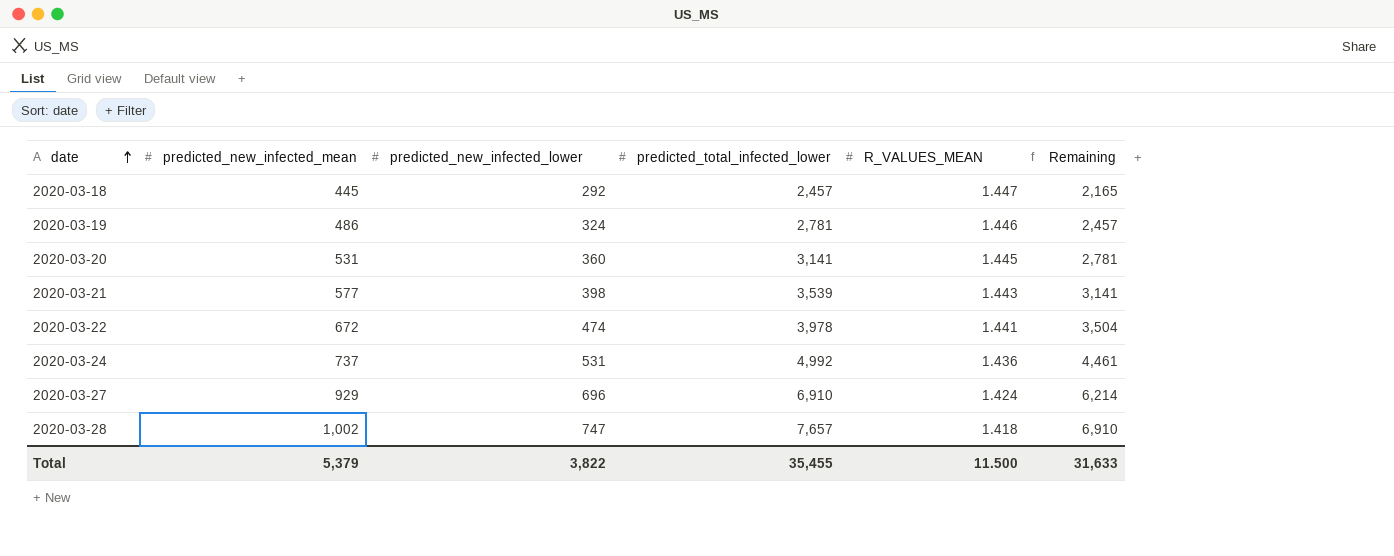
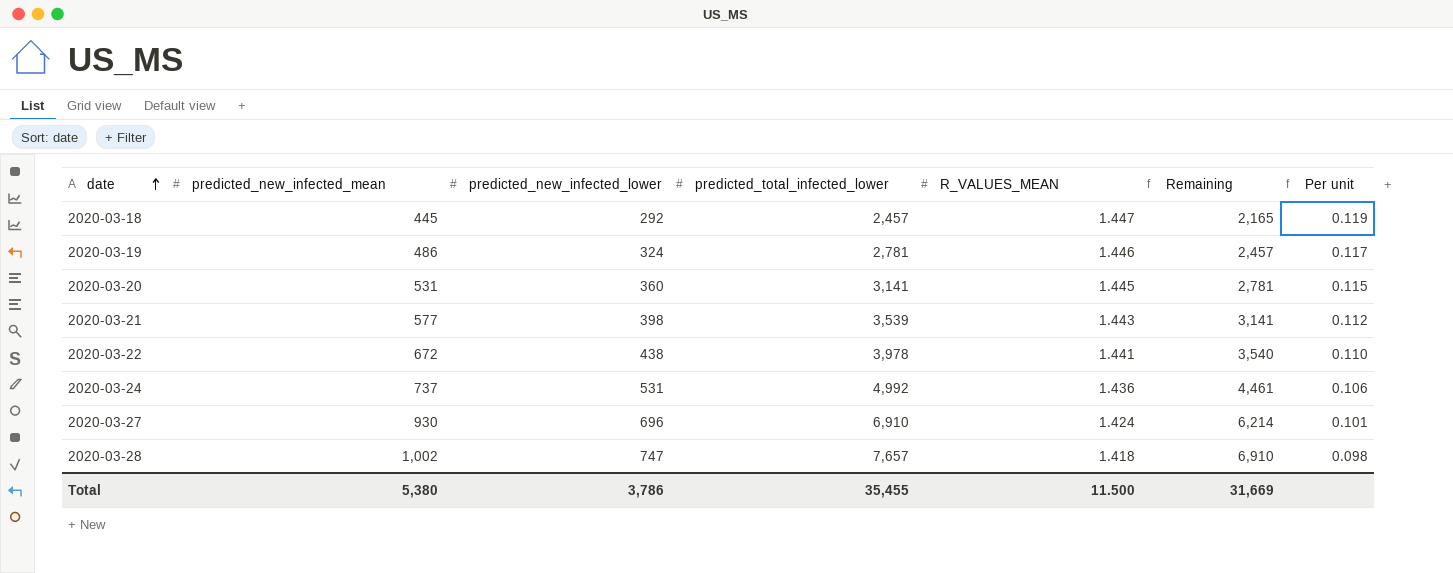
column Per unit | formula: none -> [predicted_new_infected_lower] / [predicted_total_infected_lower]
2020-03-22 | predicted_new_infected_lower: 474 -> 438
2020-03-22 | Remaining: 3,504 -> 3,540
2020-03-27 | predicted_new_infected_mean: 929 -> 930
Total | predicted_new_infected_mean: 5,379 -> 5,380
Total | predicted_new_infected_lower: 3,822 -> 3,786
Total | Remaining: 31,633 -> 31,669

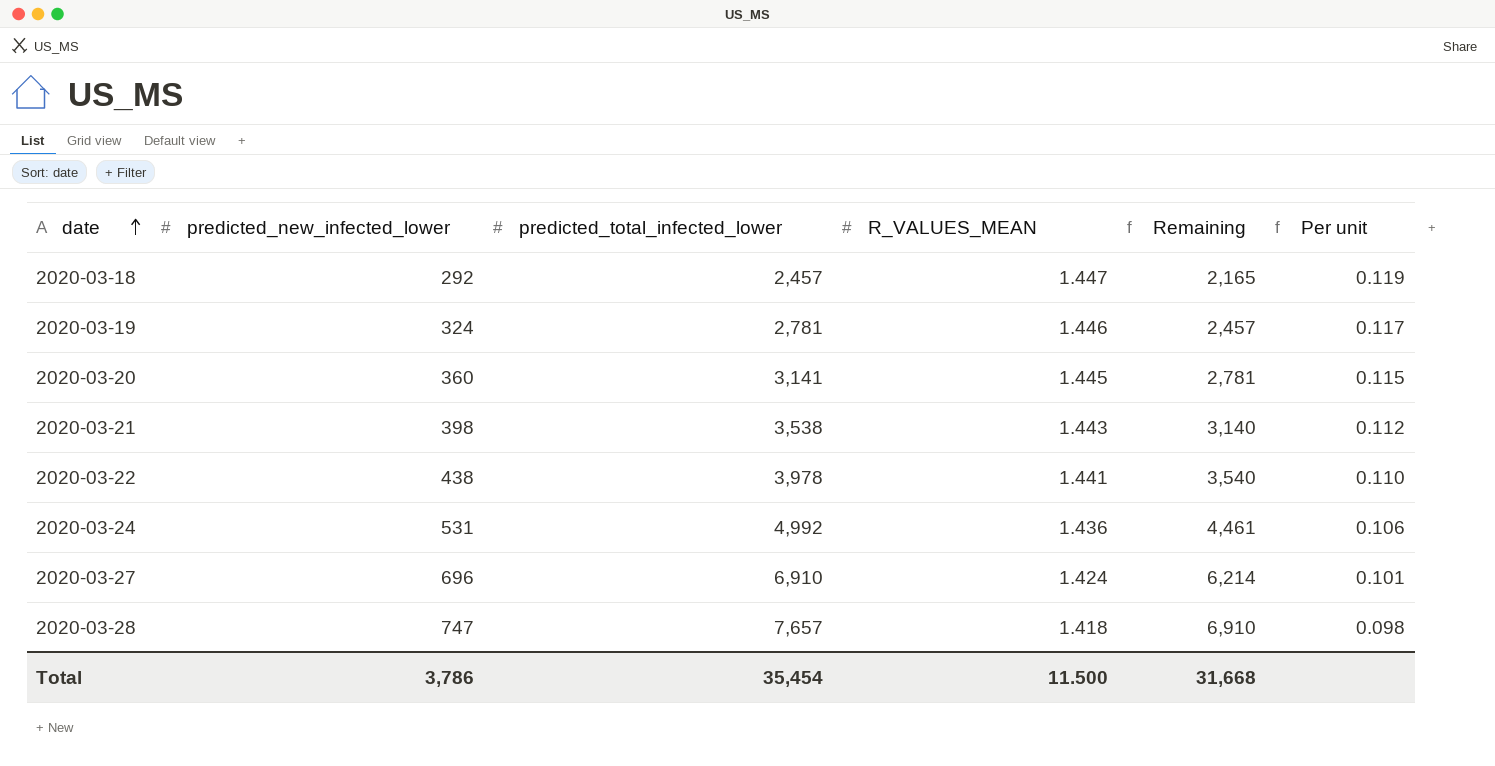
column predicted_new_infected_mean | position: 2 -> none
2020-03-21 | predicted_total_infected_lower: 3,539 -> 3,538
2020-03-21 | Remaining: 3,141 -> 3,140
Total | predicted_total_infected_lower: 35,455 -> 35,454
Total | Remaining: 31,669 -> 31,668

